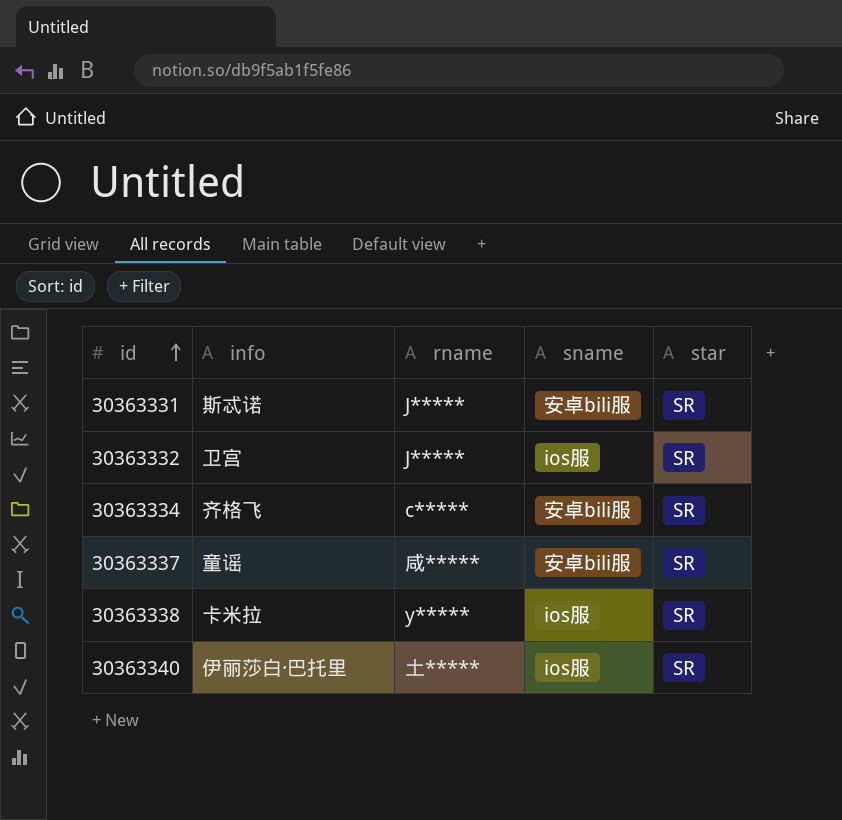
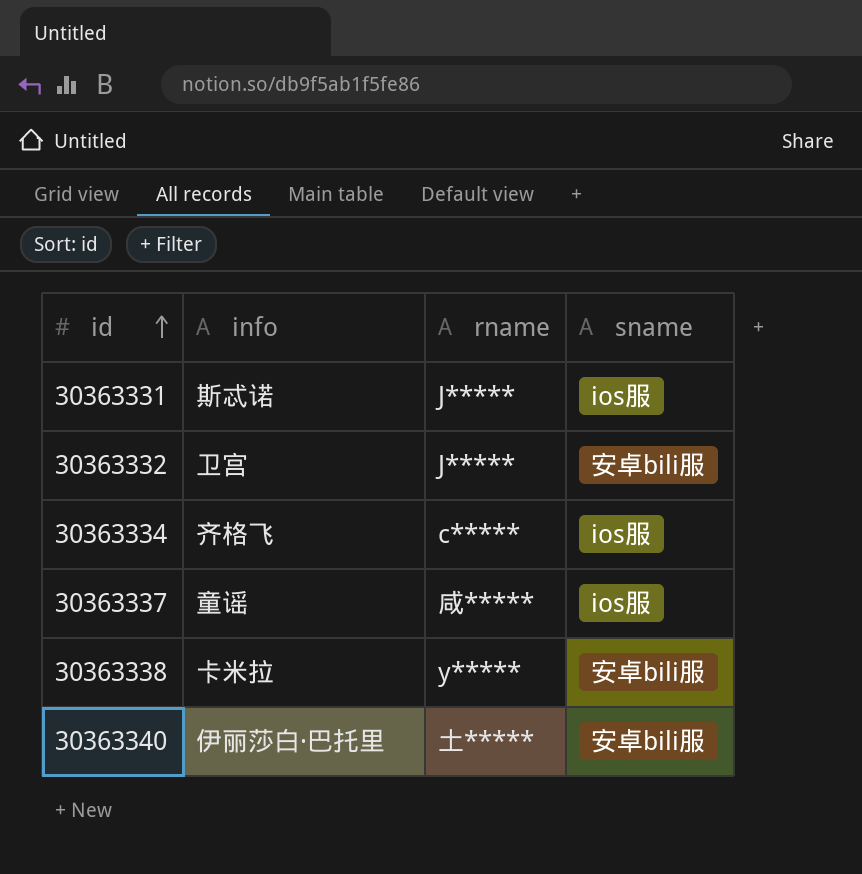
column star | position: 5 -> none
30363331 | sname: 安卓bili服 -> ios服
30363332 | sname: ios服 -> 安卓bili服
30363334 | sname: 安卓bili服 -> ios服
30363337 | sname: 安卓bili服 -> ios服
30363338 | sname: ios服 -> 安卓bili服
30363340 | sname: ios服 -> 安卓bili服

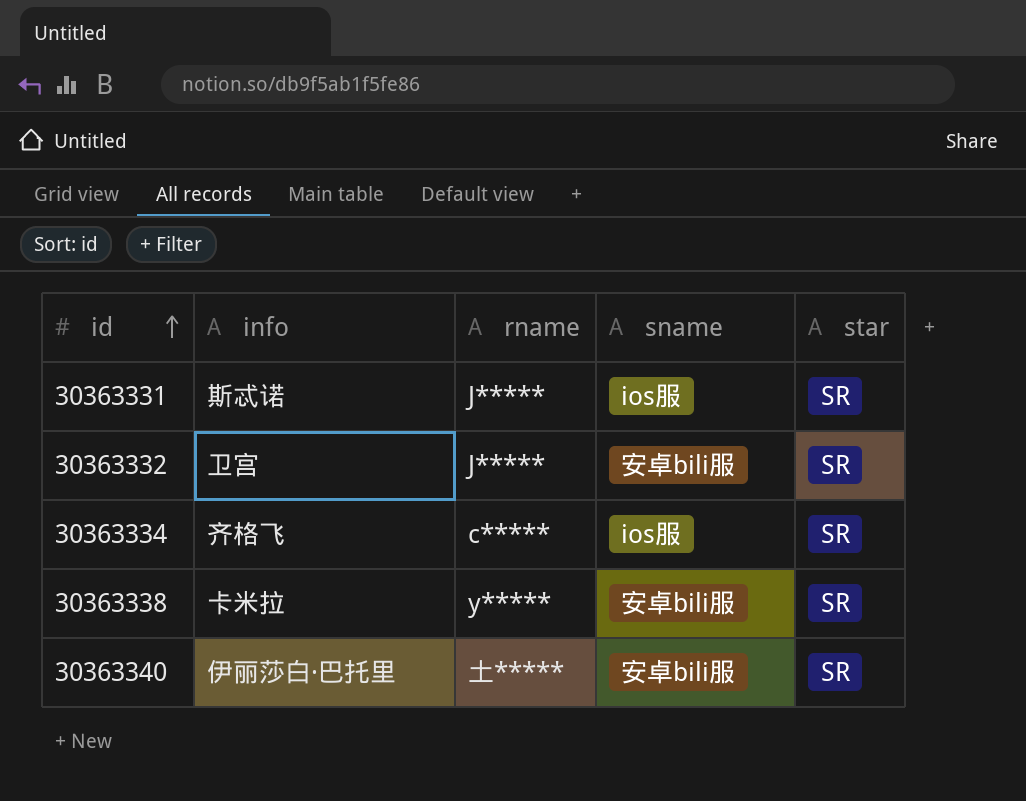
column star | position: none -> 5
row 30363337: 童谣 | 咸***** | ios服 -> none

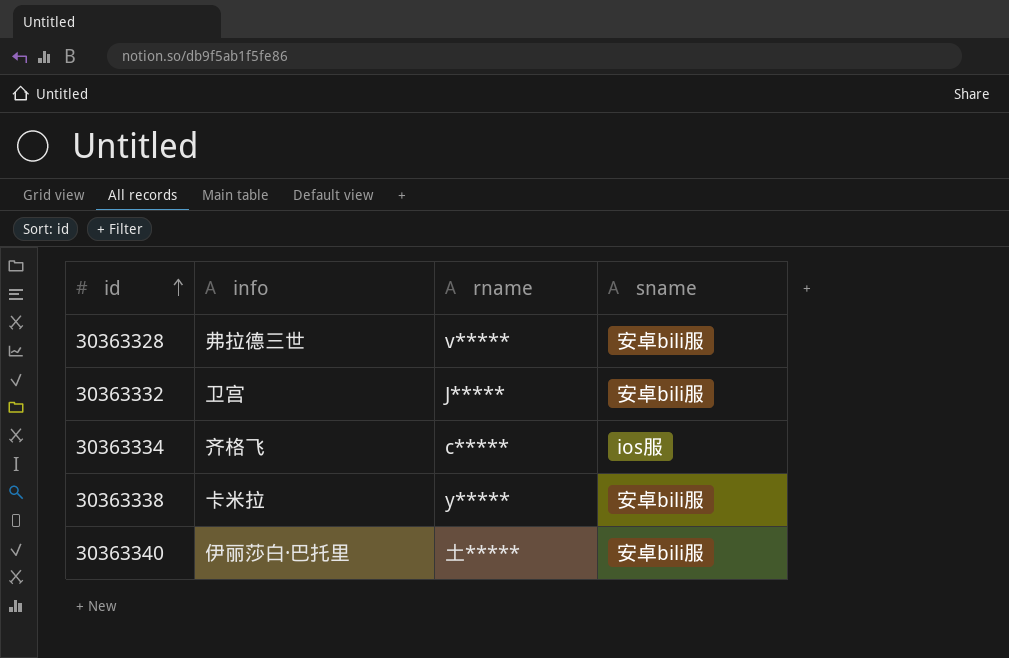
column star | position: 5 -> none
row 30363331: 斯忒诺 | J***** | ios服 | SR -> none
row 30363328: none -> 弗拉德三世 | v***** | 安卓bili服

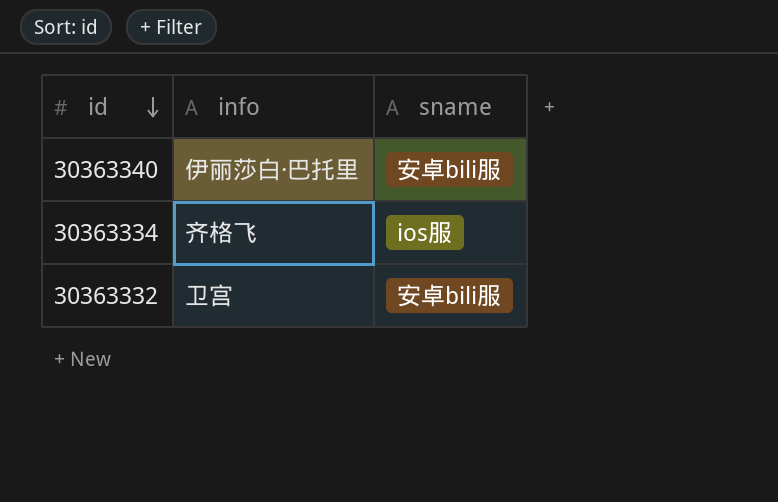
row order: id ascending -> id descending
column rname | position: 3 -> none
row 30363328: 弗拉德三世 | v***** | 安卓bili服 -> none
row 30363338: 卡米拉 | y***** | 安卓bili服 -> none

